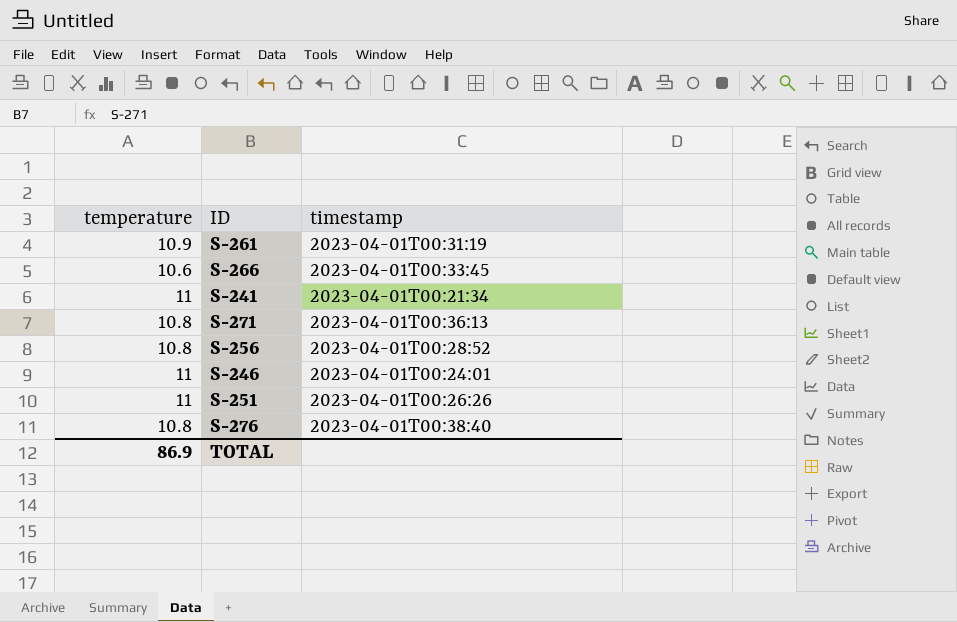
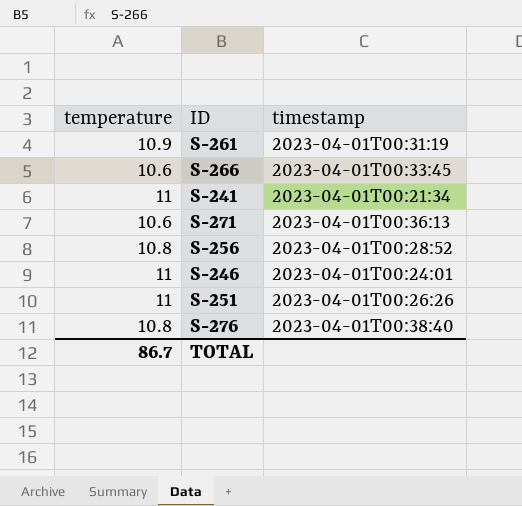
S-271 | temperature: 10.8 -> 10.6
TOTAL | temperature: 86.9 -> 86.7

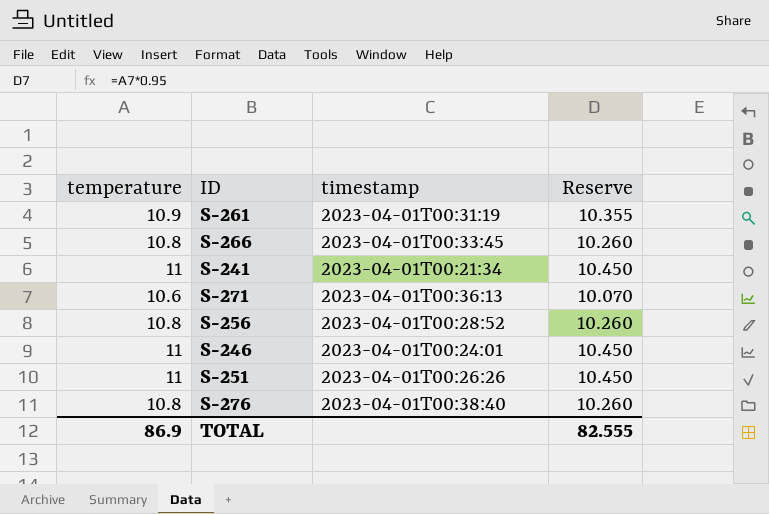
column Reserve | formula: none -> [temperature] * 0.95
S-266 | temperature: 10.6 -> 10.8
TOTAL | temperature: 86.7 -> 86.9

